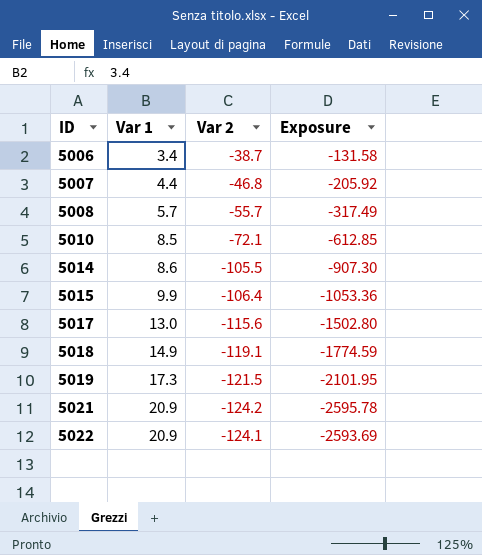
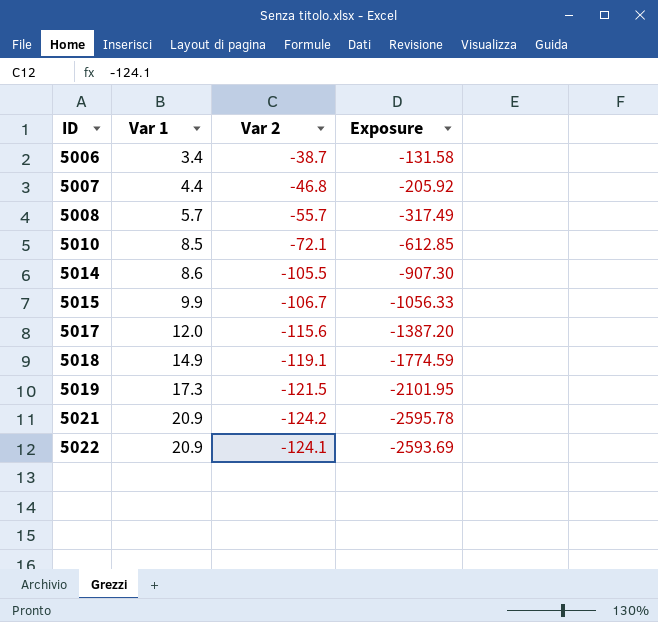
5015 | Var 2: -106.4 -> -106.7
5015 | Exposure: -1053.36 -> -1056.33
5017 | Var 1: 13.0 -> 12.0
5017 | Exposure: -1502.80 -> -1387.20

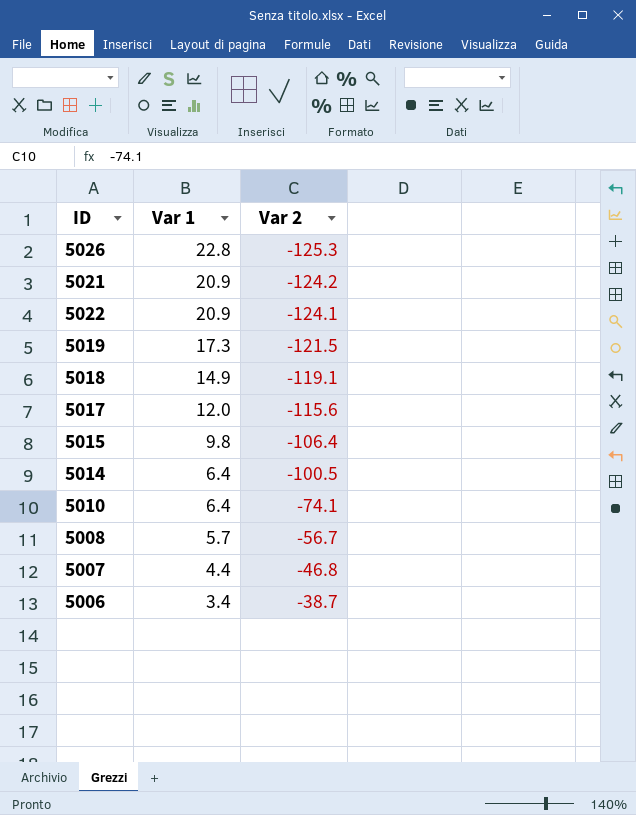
row order: ID ascending -> Var 1 descending
column Exposure | formula: [Var 1] * [Var 2] -> none
row 5026: none -> 22.8 | -125.3
5015 | Var 1: 9.9 -> 9.8
5015 | Var 2: -106.7 -> -106.4
5014 | Var 1: 8.6 -> 6.4
5014 | Var 2: -105.5 -> -100.5
5010 | Var 1: 8.5 -> 6.4
5010 | Var 2: -72.1 -> -74.1
5008 | Var 2: -55.7 -> -56.7

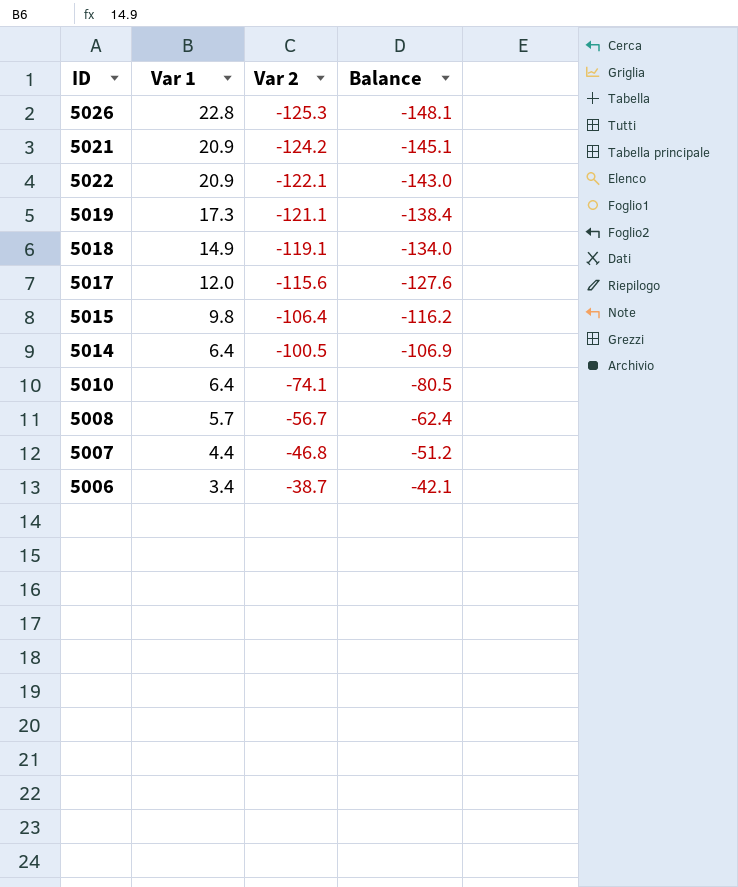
column Balance | formula: none -> [Var 2] - [Var 1]
5022 | Var 2: -124.1 -> -122.1
5019 | Var 2: -121.5 -> -121.1

